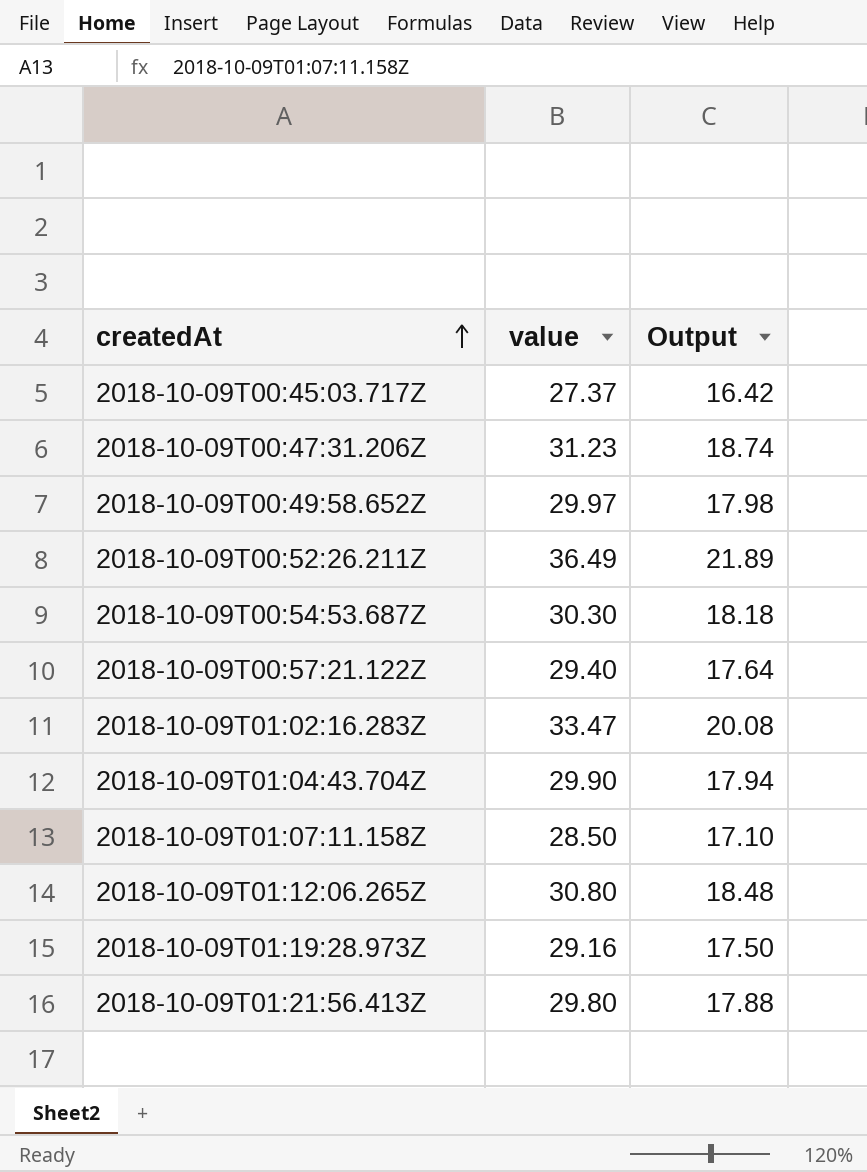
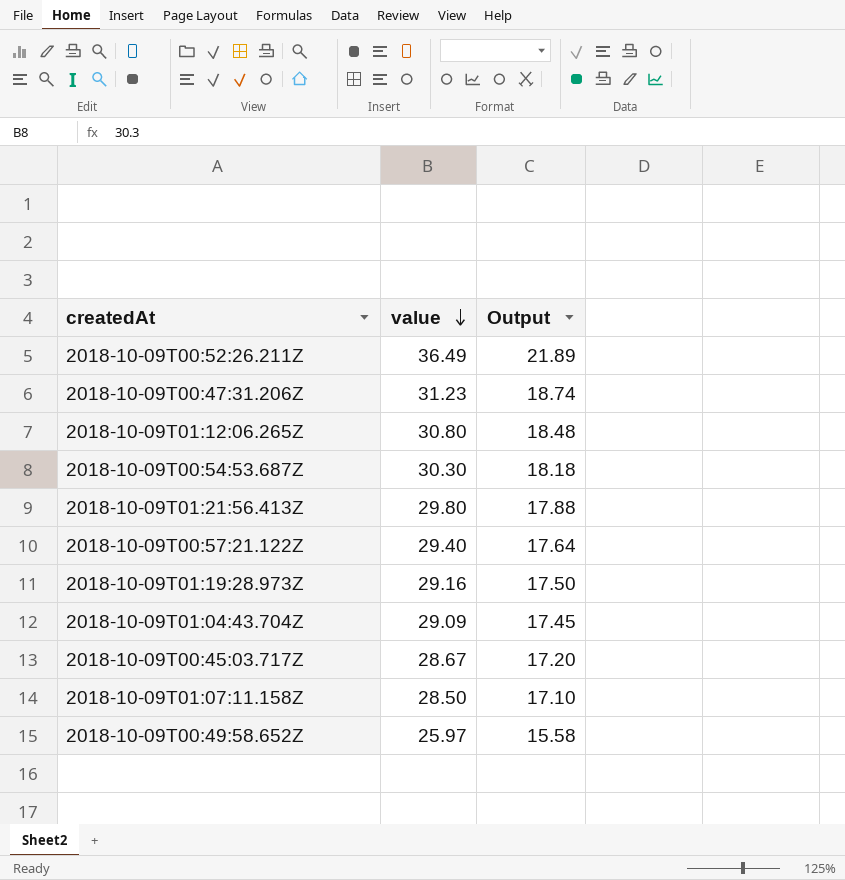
row order: createdAt ascending -> value descending
row 2018-10-09T01:02:16.283Z: 33.47 | 20.08 -> none
2018-10-09T01:04:43.704Z | value: 29.90 -> 29.09
2018-10-09T01:04:43.704Z | Output: 17.94 -> 17.45
2018-10-09T00:45:03.717Z | value: 27.37 -> 28.67
2018-10-09T00:45:03.717Z | Output: 16.42 -> 17.20
2018-10-09T00:49:58.652Z | value: 29.97 -> 25.97
2018-10-09T00:49:58.652Z | Output: 17.98 -> 15.58

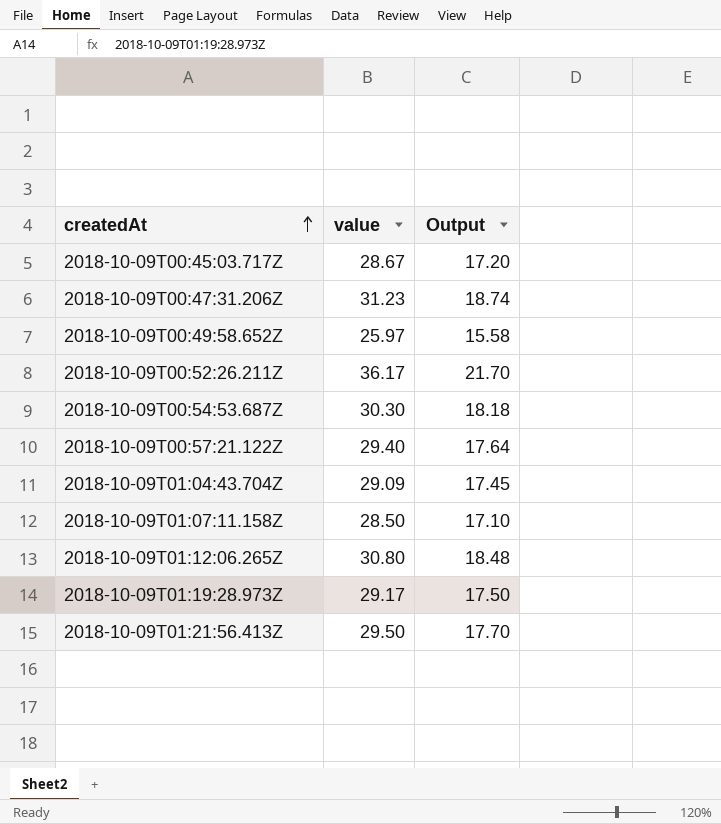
row order: value descending -> createdAt ascending
2018-10-09T00:52:26.211Z | value: 36.49 -> 36.17
2018-10-09T00:52:26.211Z | Output: 21.89 -> 21.70
2018-10-09T01:19:28.973Z | value: 29.16 -> 29.17
2018-10-09T01:21:56.413Z | value: 29.80 -> 29.50
2018-10-09T01:21:56.413Z | Output: 17.88 -> 17.70

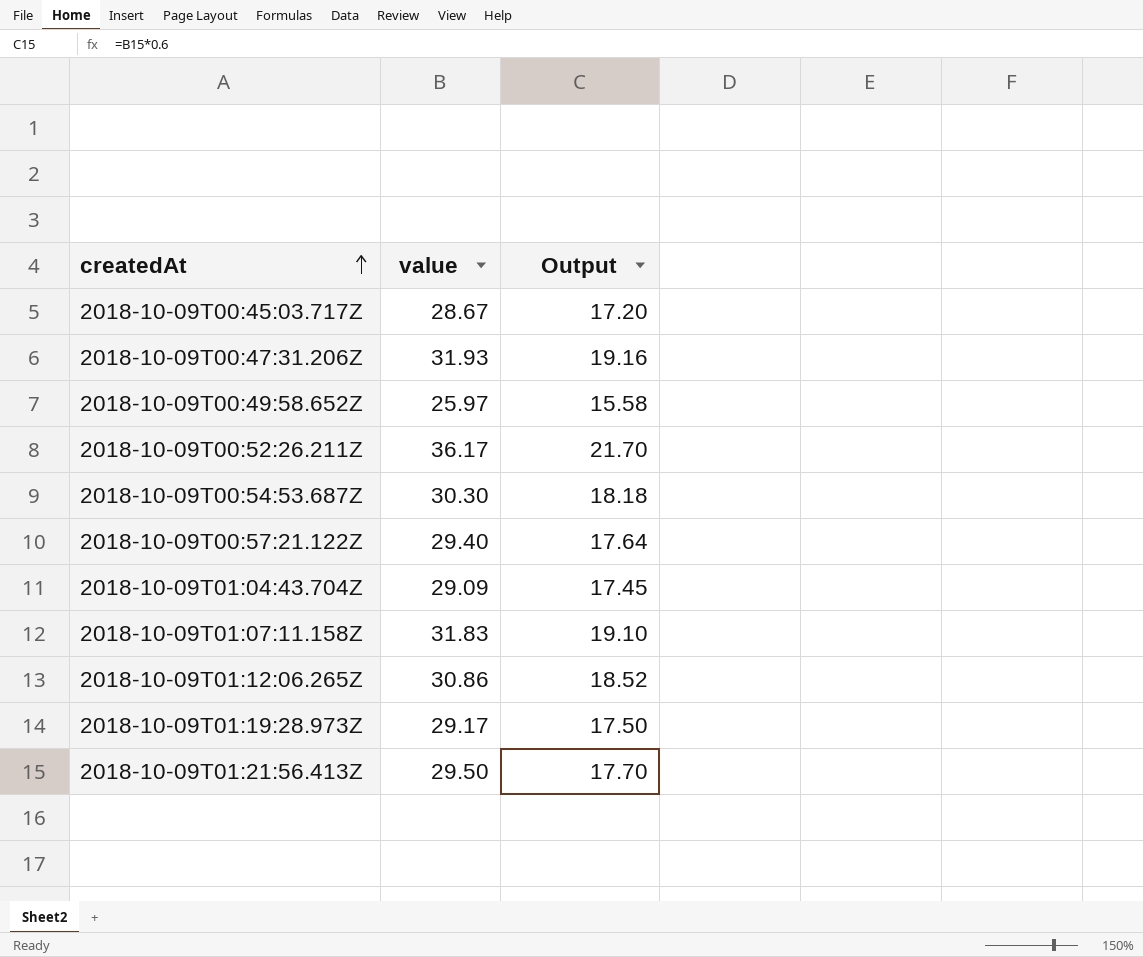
2018-10-09T00:47:31.206Z | value: 31.23 -> 31.93
2018-10-09T00:47:31.206Z | Output: 18.74 -> 19.16
2018-10-09T01:07:11.158Z | value: 28.50 -> 31.83
2018-10-09T01:07:11.158Z | Output: 17.10 -> 19.10
2018-10-09T01:12:06.265Z | value: 30.80 -> 30.86
2018-10-09T01:12:06.265Z | Output: 18.48 -> 18.52

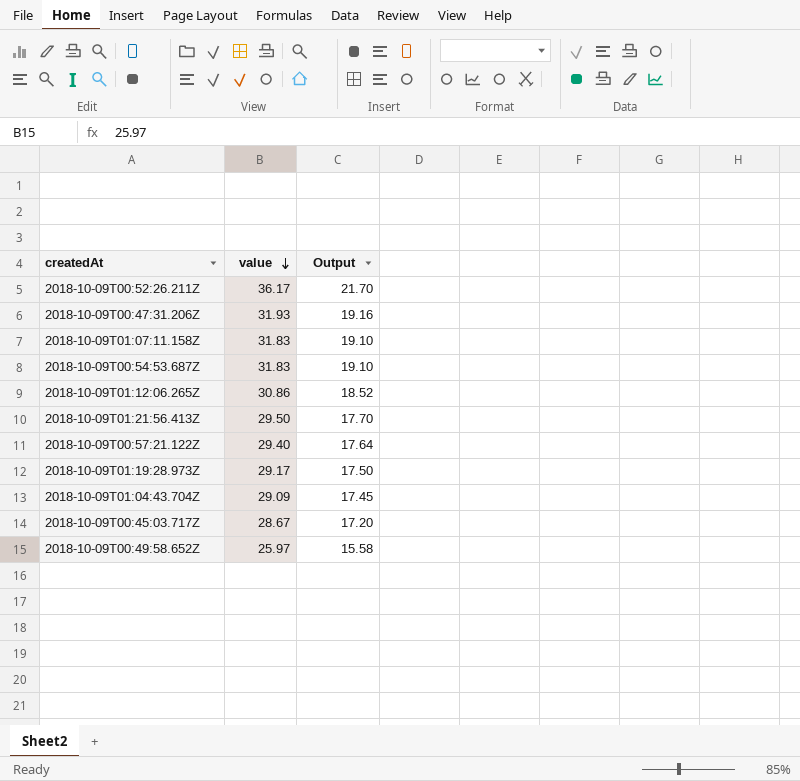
row order: createdAt ascending -> value descending
2018-10-09T00:54:53.687Z | value: 30.30 -> 31.83
2018-10-09T00:54:53.687Z | Output: 18.18 -> 19.10

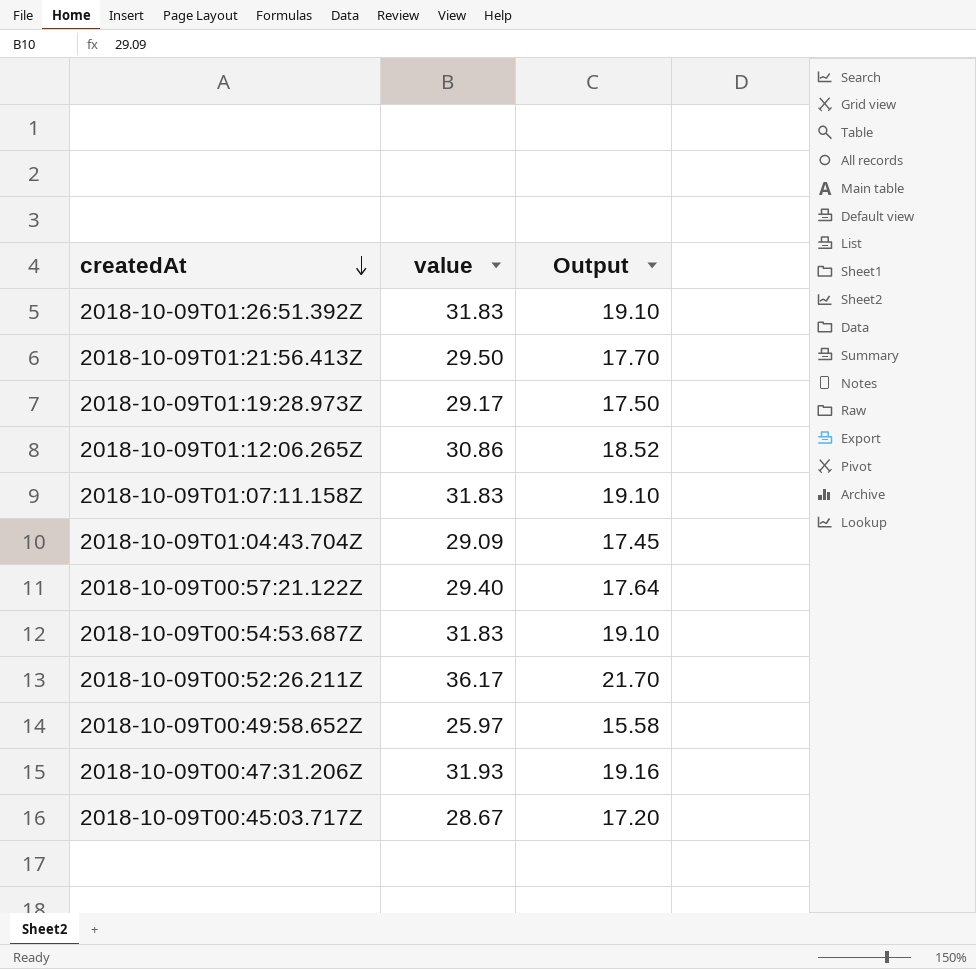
row order: value descending -> createdAt descending
row 2018-10-09T01:26:51.392Z: none -> 31.83 | 19.10

